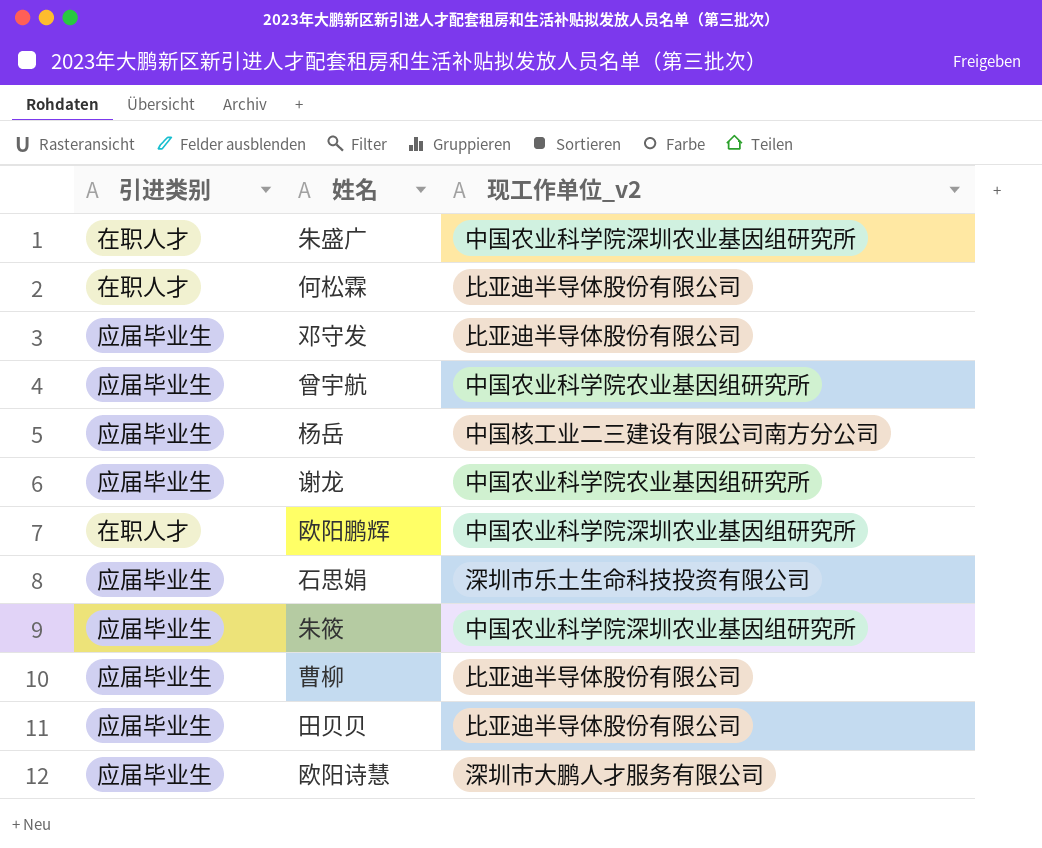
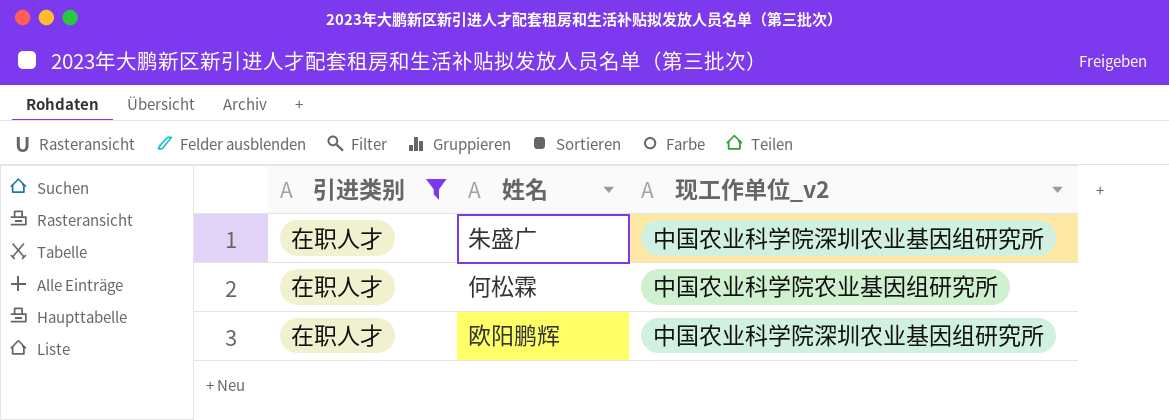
filter: none -> 引进类别 = 在职人才
何松霖 | 现工作单位_v2: 比亚迪半导体股份有限公司 -> 中国农业科学院农业基因组研究所

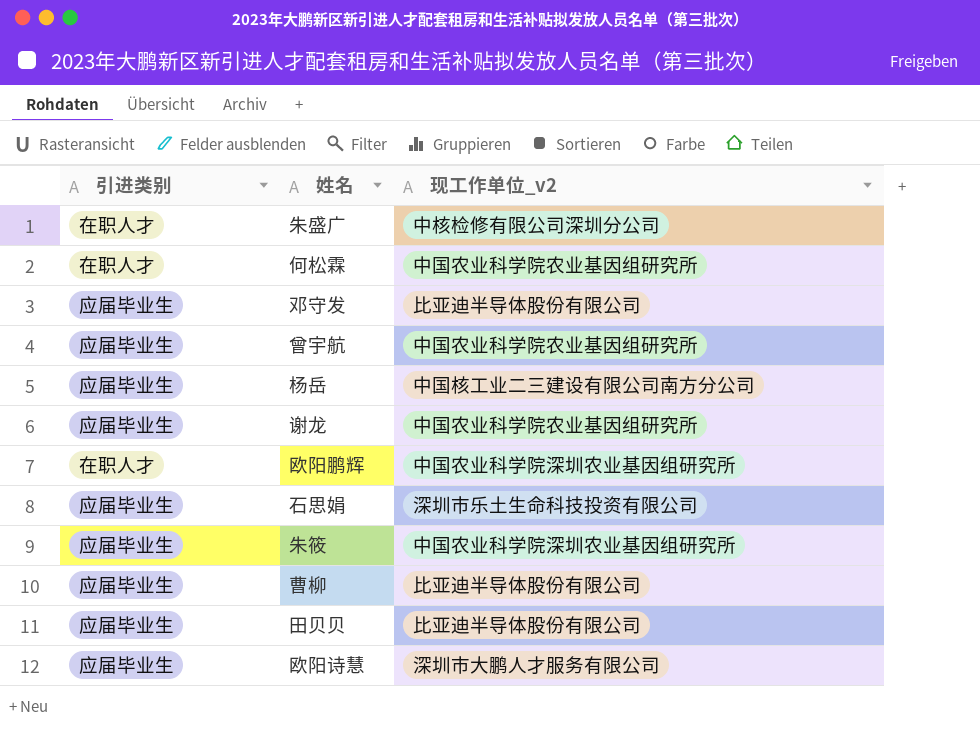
filter: 引进类别 = 在职人才 -> none
朱盛广 | 现工作单位_v2: 中国农业科学院深圳农业基因组研究所 -> 中核检修有限公司深圳分公司

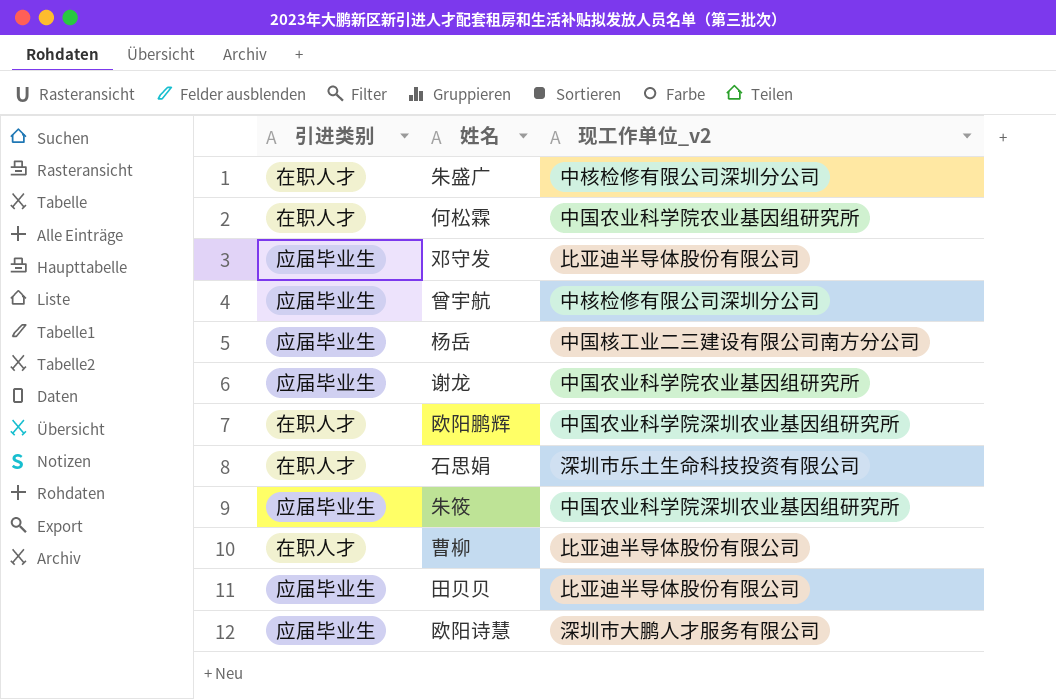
曾宇航 | 现工作单位_v2: 中国农业科学院农业基因组研究所 -> 中核检修有限公司深圳分公司
石思娟 | 引进类别: 应届毕业生 -> 在职人才
曹柳 | 引进类别: 应届毕业生 -> 在职人才

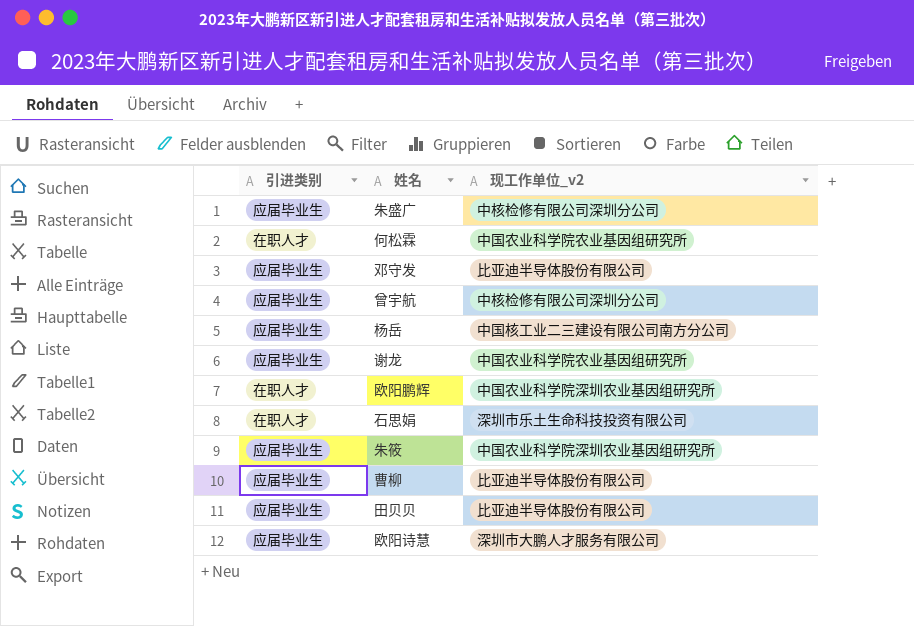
朱盛广 | 引进类别: 在职人才 -> 应届毕业生
曹柳 | 引进类别: 在职人才 -> 应届毕业生

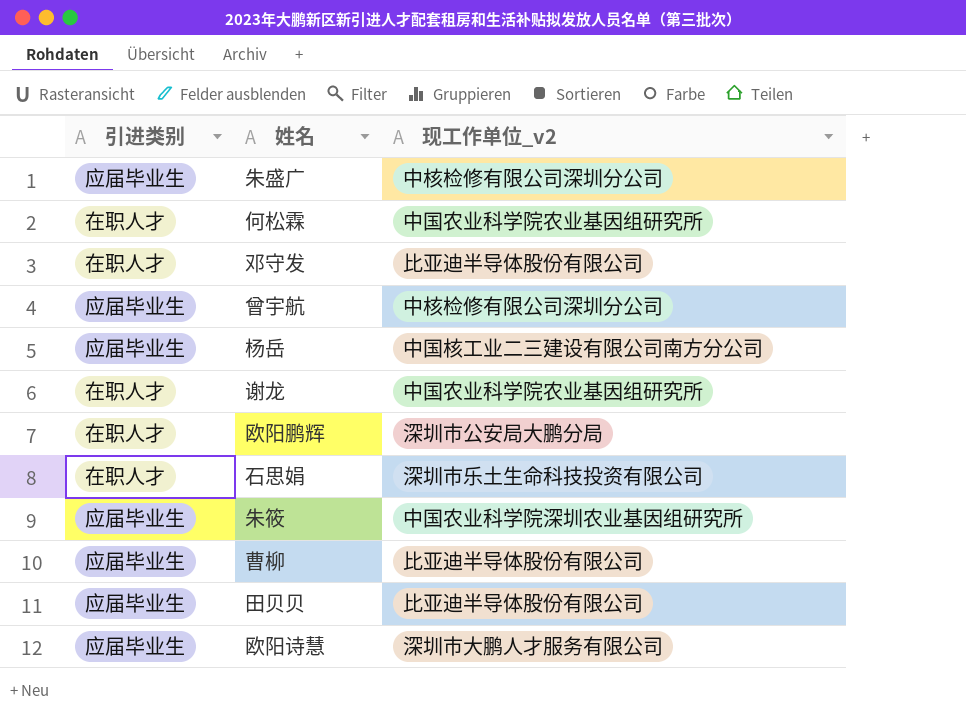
邓守发 | 引进类别: 应届毕业生 -> 在职人才
谢龙 | 引进类别: 应届毕业生 -> 在职人才
欧阳鹏辉 | 现工作单位_v2: 中国农业科学院深圳农业基因组研究所 -> 深圳市公安局大鹏分局

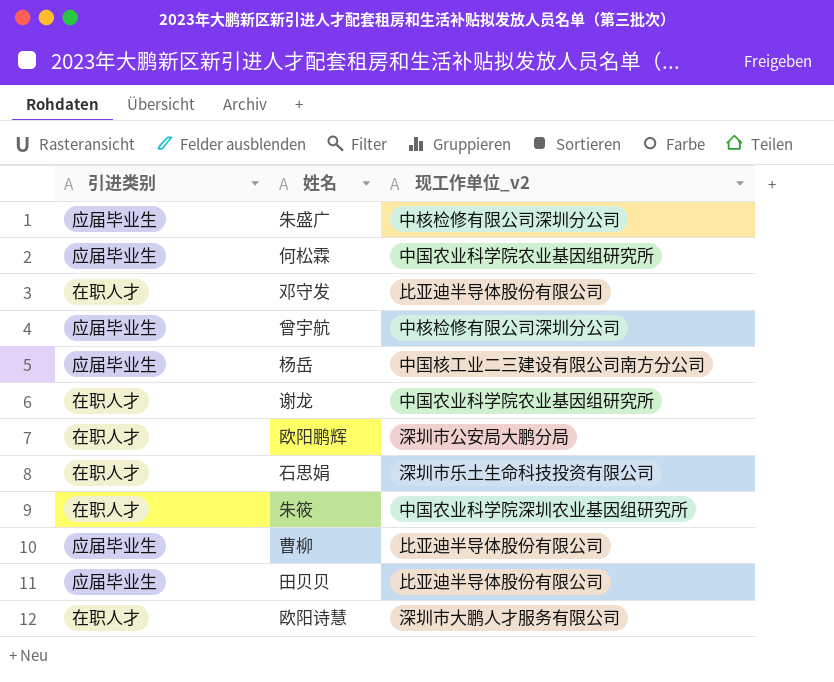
何松霖 | 引进类别: 在职人才 -> 应届毕业生
朱筱 | 引进类别: 应届毕业生 -> 在职人才
欧阳诗慧 | 引进类别: 应届毕业生 -> 在职人才

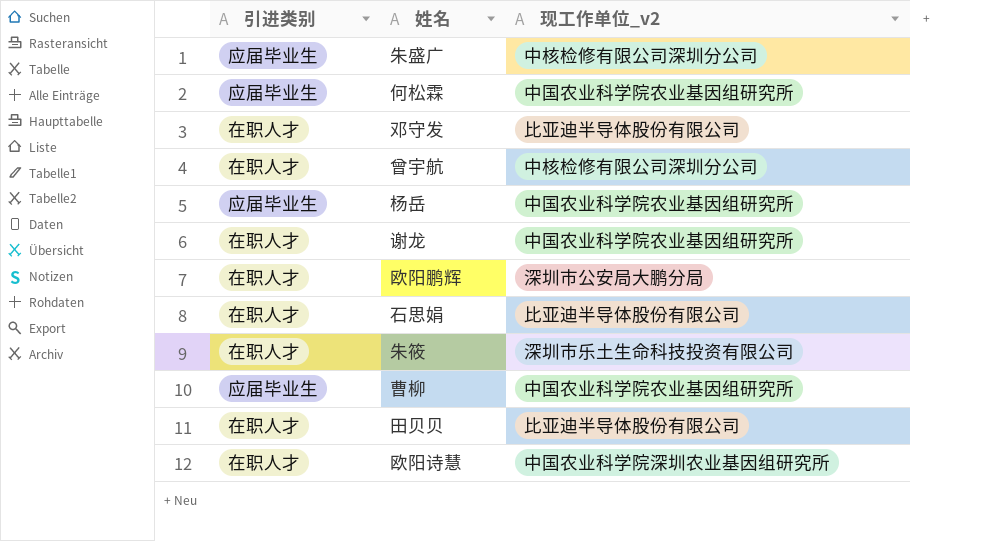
曾宇航 | 引进类别: 应届毕业生 -> 在职人才
杨岳 | 现工作单位_v2: 中国核工业二三建设有限公司南方分公司 -> 中国农业科学院农业基因组研究所
石思娟 | 现工作单位_v2: 深圳市乐土生命科技投资有限公司 -> 比亚迪半导体股份有限公司
朱筱 | 现工作单位_v2: 中国农业科学院深圳农业基因组研究所 -> 深圳市乐土生命科技投资有限公司
曹柳 | 现工作单位_v2: 比亚迪半导体股份有限公司 -> 中国农业科学院农业基因组研究所
田贝贝 | 引进类别: 应届毕业生 -> 在职人才
欧阳诗慧 | 现工作单位_v2: 深圳市大鹏人才服务有限公司 -> 中国农业科学院深圳农业基因组研究所

